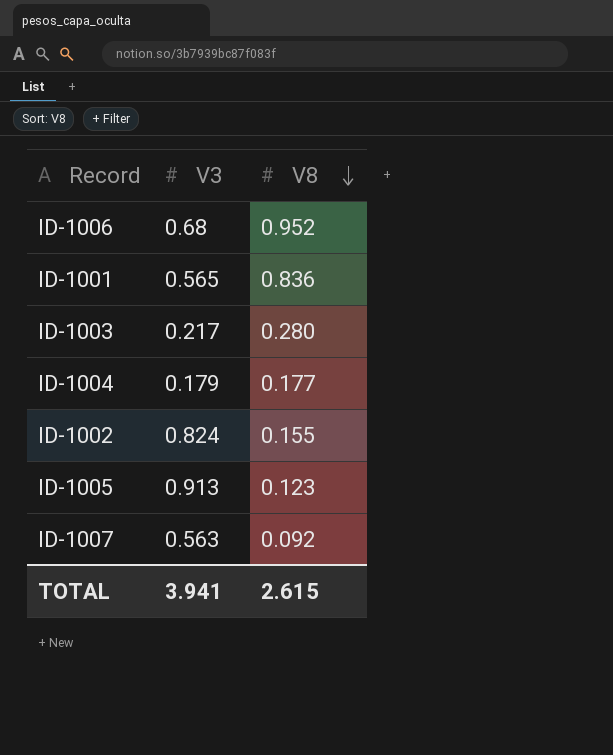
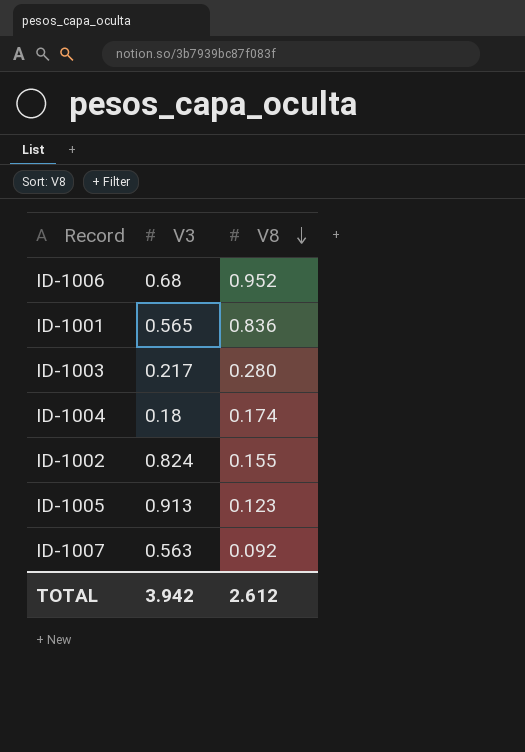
ID-1004 | V3: 0.179 -> 0.18
ID-1004 | V8: 0.177 -> 0.174
TOTAL | V3: 3.941 -> 3.942
TOTAL | V8: 2.615 -> 2.612

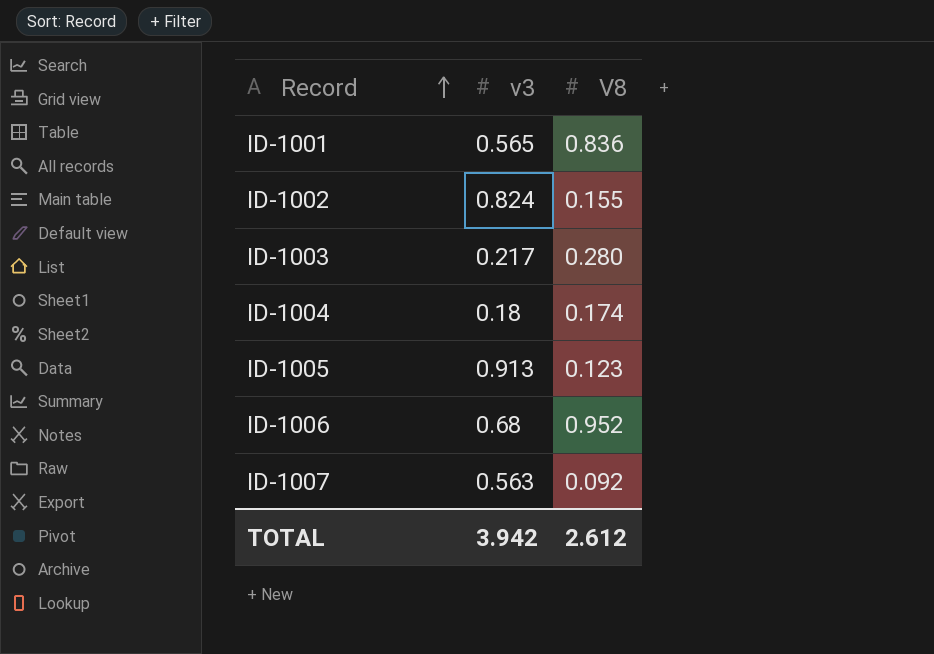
row order: V8 descending -> Record ascending
column name: V3 -> v3

